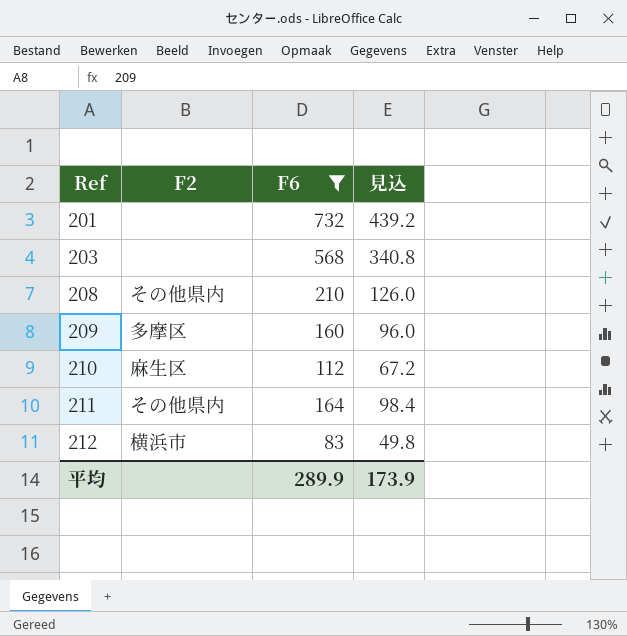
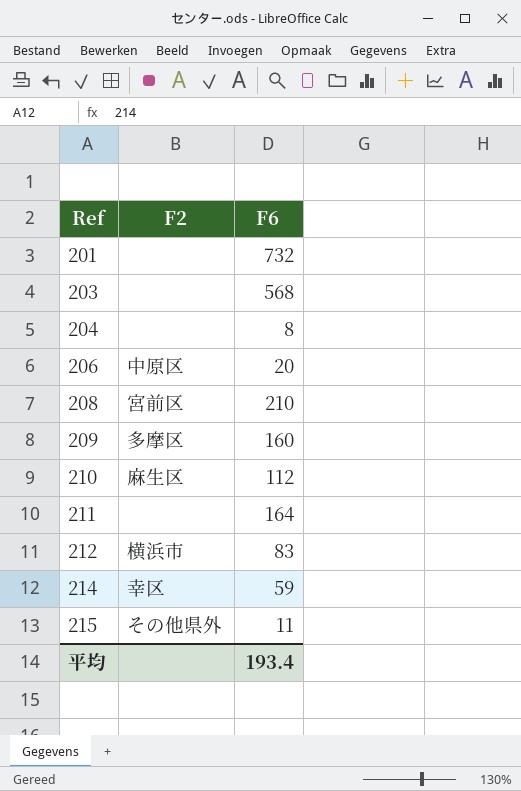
filter: F6 >= 83 -> none
column 見込 | formula: [F6] * 0.6 -> none
208 | F2: その他県内 -> 宮前区
211 | F2: その他県内 -> none
平均 | F6: 289.9 -> 193.4

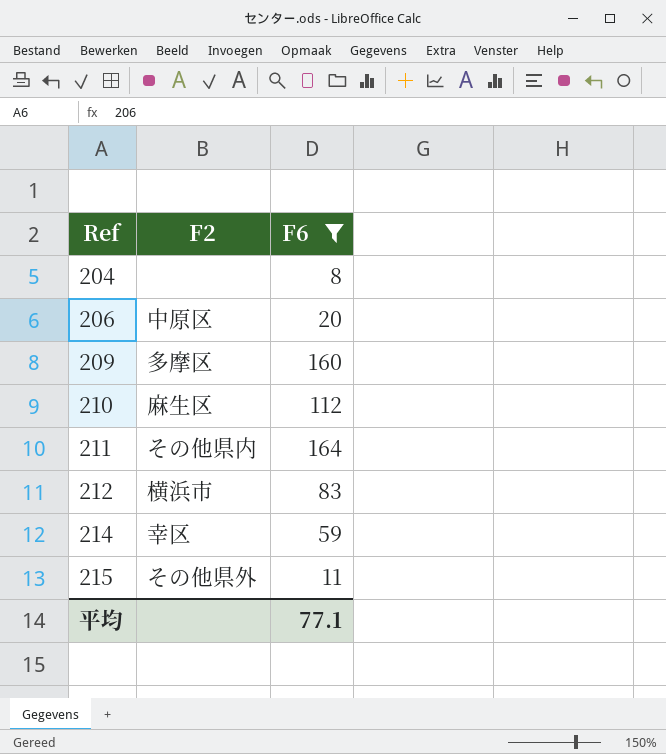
filter: none -> F6 <= 164
211 | F2: none -> その他県内
平均 | F6: 193.4 -> 77.1

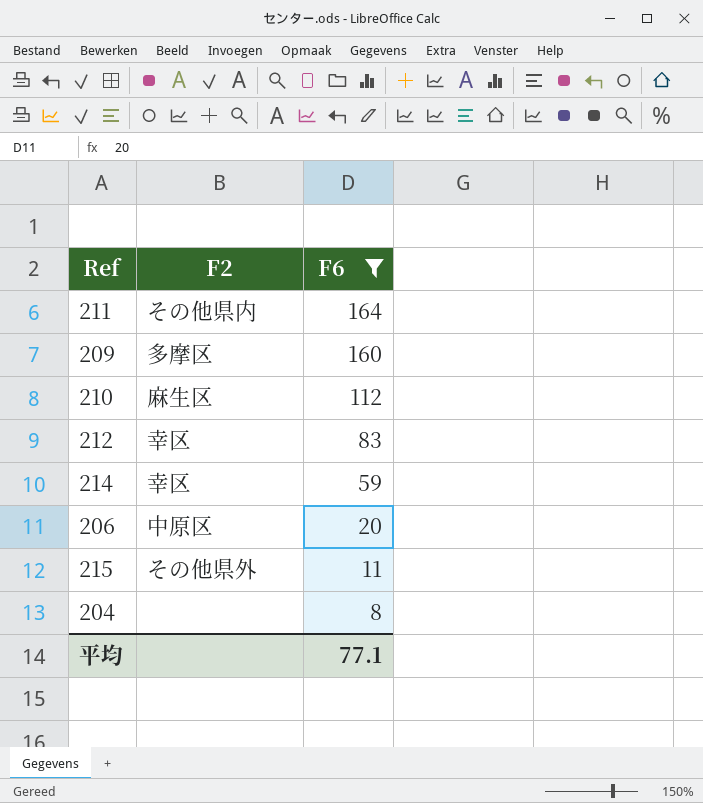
row order: Ref ascending -> F6 descending
212 | F2: 横浜市 -> 幸区

